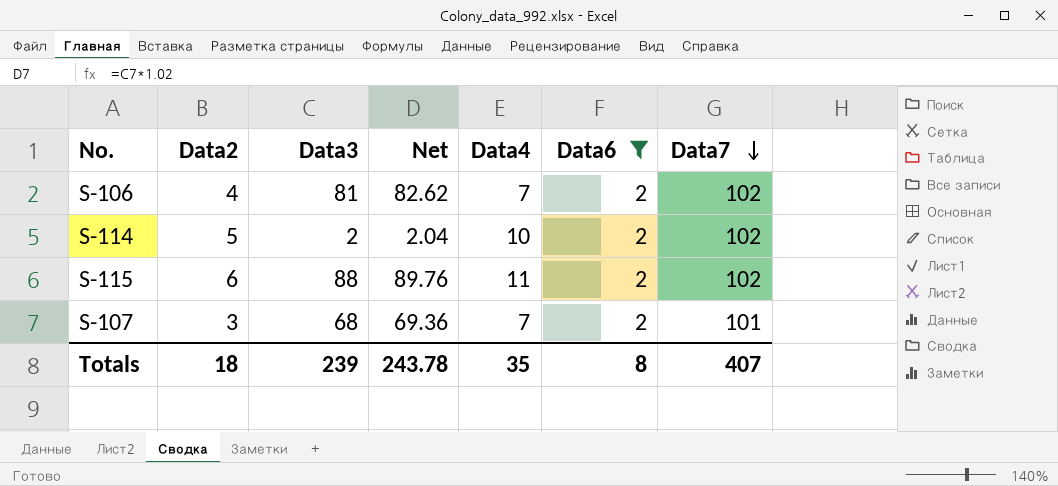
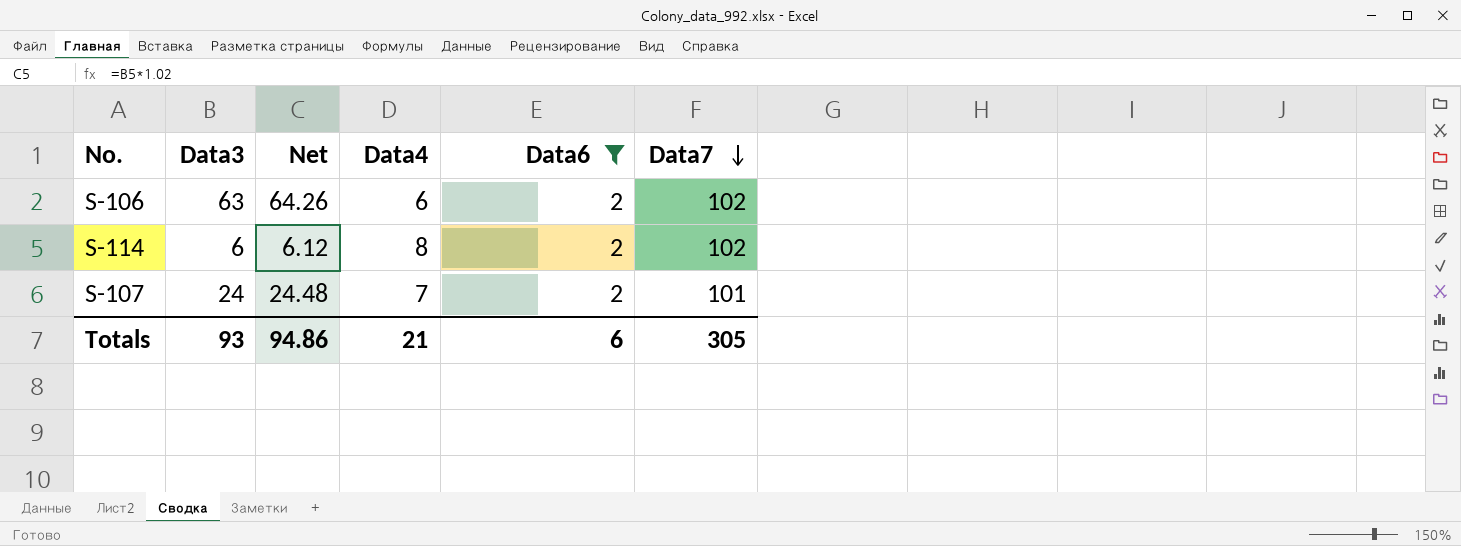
column Data2 | position: 2 -> none
row S-115: 6 | 88 | 89.76 | 11 | 2 | 102 -> none
S-106 | Data3: 81 -> 63
S-106 | Net: 82.62 -> 64.26
S-106 | Data4: 7 -> 6
S-114 | Data3: 2 -> 6
S-114 | Net: 2.04 -> 6.12
S-114 | Data4: 10 -> 8
S-107 | Data3: 68 -> 24
S-107 | Net: 69.36 -> 24.48
Totals | Data3: 239 -> 93
Totals | Net: 243.78 -> 94.86
Totals | Data4: 35 -> 21
Totals | Data6: 8 -> 6
Totals | Data7: 407 -> 305

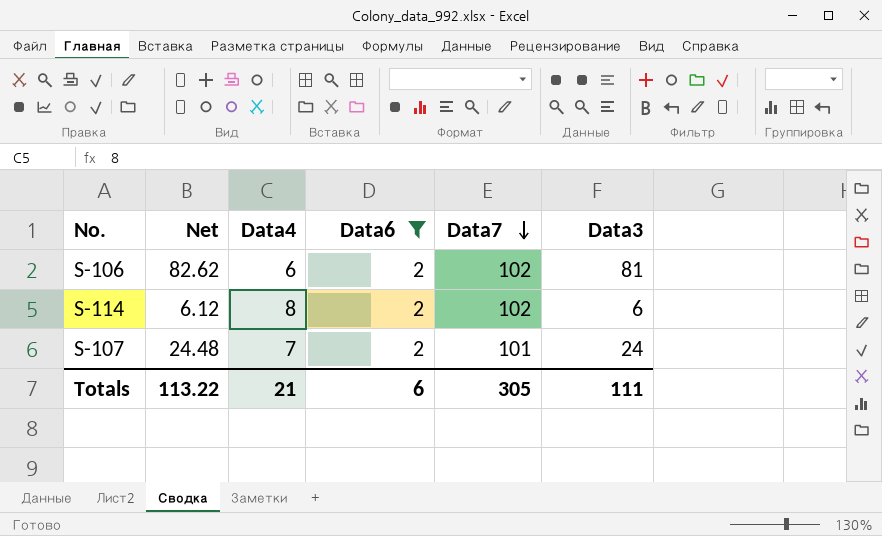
column Data3 | position: 2 -> 6
S-106 | Net: 64.26 -> 82.62
S-106 | Data3: 63 -> 81
Totals | Net: 94.86 -> 113.22
Totals | Data3: 93 -> 111

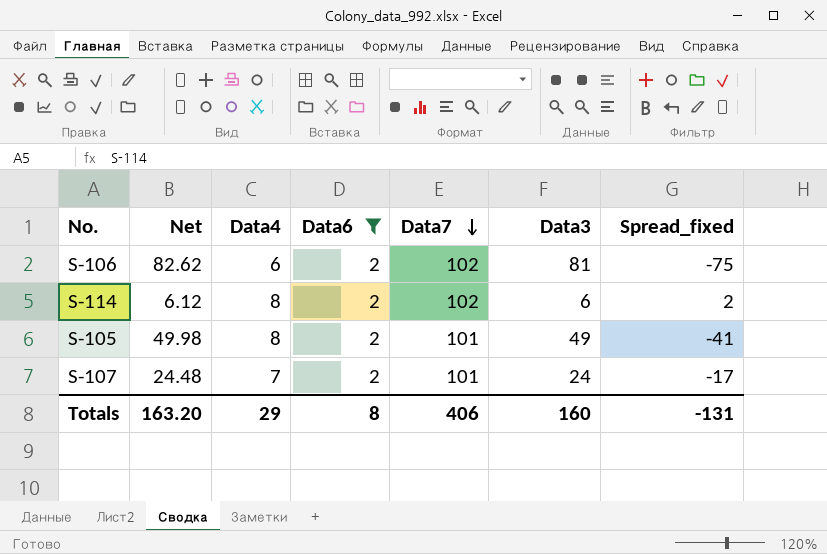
column Spread_fixed | formula: none -> [Data4] - [Data3]
row S-105: none -> 49.98 | 8 | 2 | 101 | 49 | -41
Totals | Net: 113.22 -> 163.20
Totals | Data4: 21 -> 29
Totals | Data6: 6 -> 8
Totals | Data7: 305 -> 406
Totals | Data3: 111 -> 160

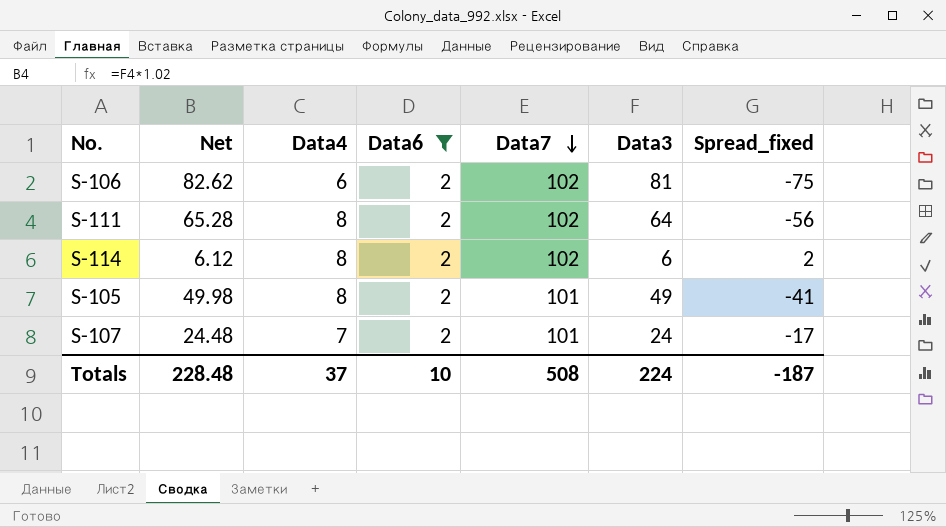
row S-111: none -> 65.28 | 8 | 2 | 102 | 64 | -56
Totals | Net: 163.20 -> 228.48
Totals | Data4: 29 -> 37
Totals | Data6: 8 -> 10
Totals | Data7: 406 -> 508
Totals | Data3: 160 -> 224
Totals | Spread_fixed: -131 -> -187

